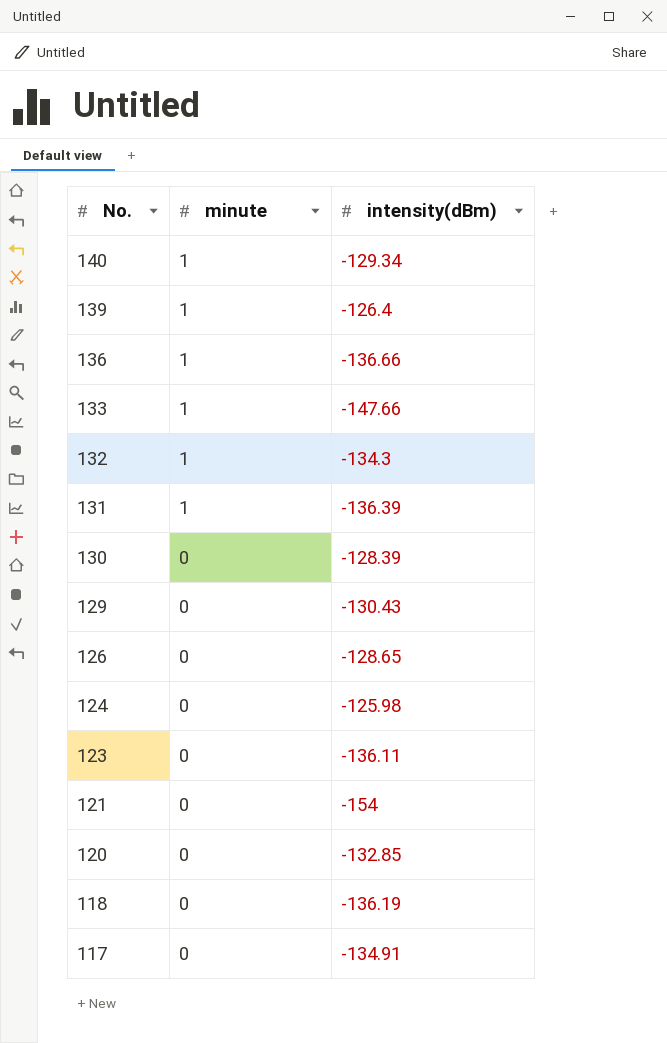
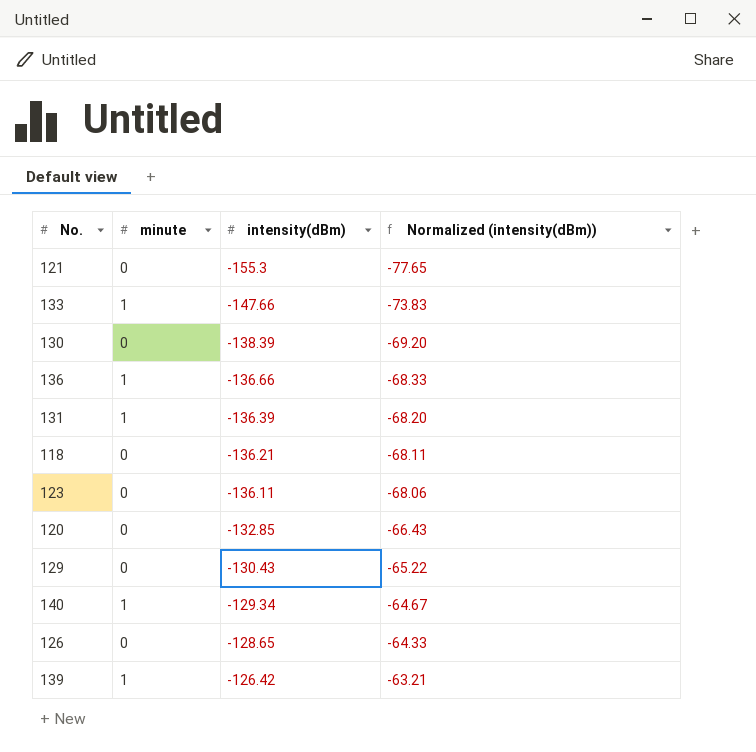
row order: No. descending -> intensity(dBm) ascending
column Normalized (intensity(dBm)) | formula: none -> [intensity(dBm)] * 0.5
row 132: 1 | -134.3 -> none
row 124: 0 | -125.98 -> none
row 117: 0 | -134.91 -> none
121 | intensity(dBm): -154 -> -155.3
130 | intensity(dBm): -128.39 -> -138.39
118 | intensity(dBm): -136.19 -> -136.21
139 | intensity(dBm): -126.4 -> -126.42

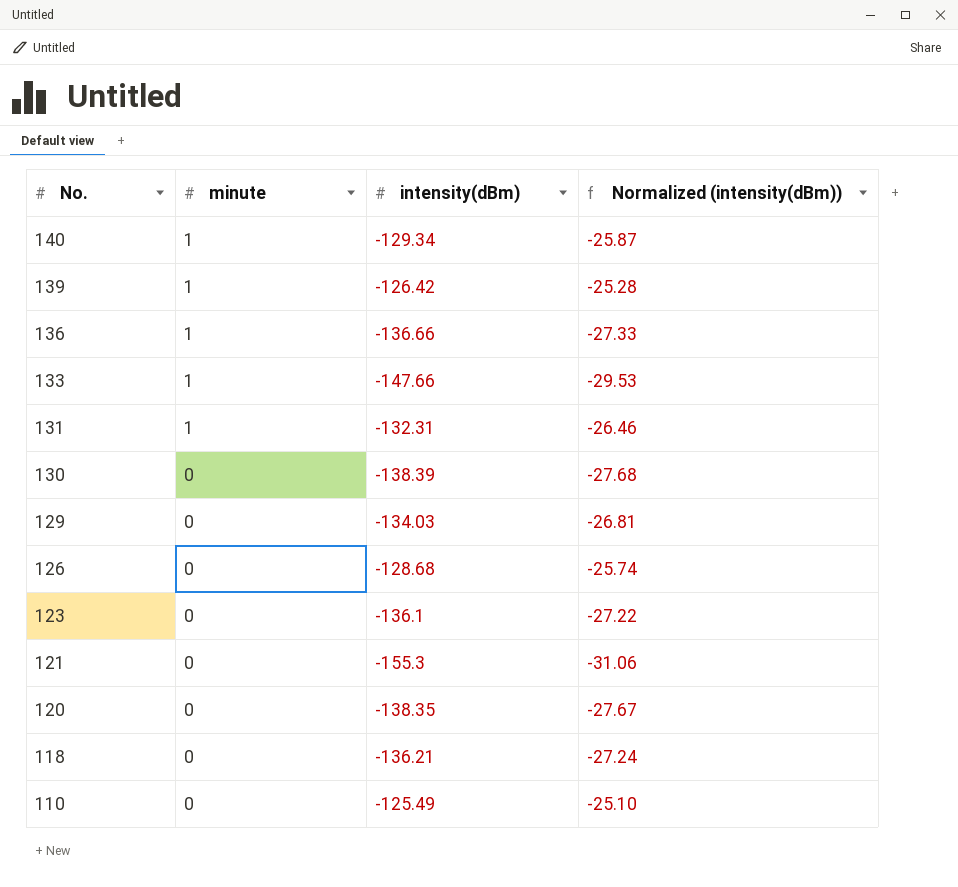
row order: intensity(dBm) ascending -> No. descending
column Normalized (intensity(dBm)) | formula: [intensity(dBm)] * 0.5 -> [intensity(dBm)] * 0.2
131 | intensity(dBm): -136.39 -> -132.31
129 | intensity(dBm): -130.43 -> -134.03
126 | intensity(dBm): -128.65 -> -128.68
123 | intensity(dBm): -136.11 -> -136.1
120 | intensity(dBm): -132.85 -> -138.35
row 110: none -> 0 | -125.49 | -25.10

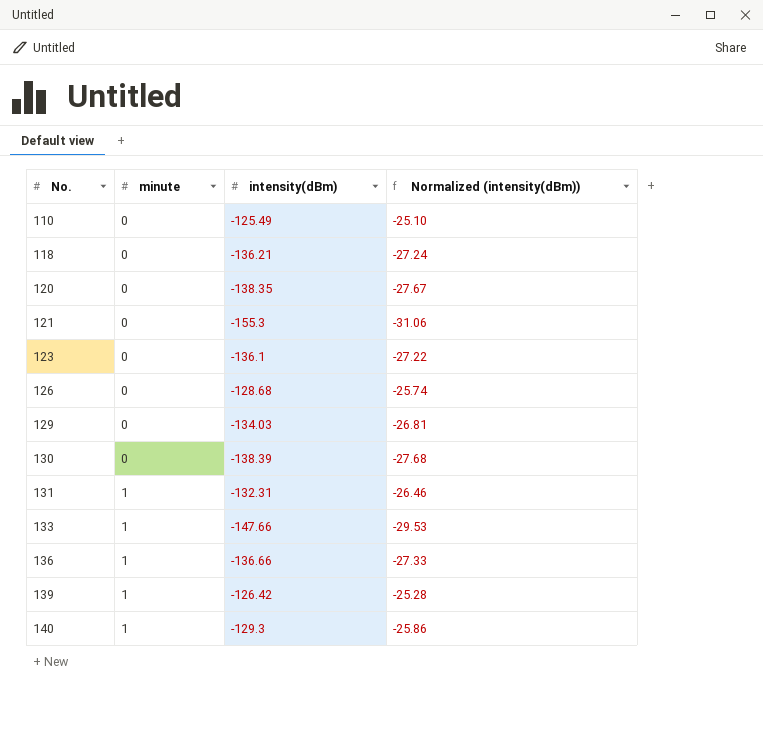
row order: No. descending -> No. ascending
140 | intensity(dBm): -129.34 -> -129.3
140 | Normalized (intensity(dBm)): -25.87 -> -25.86

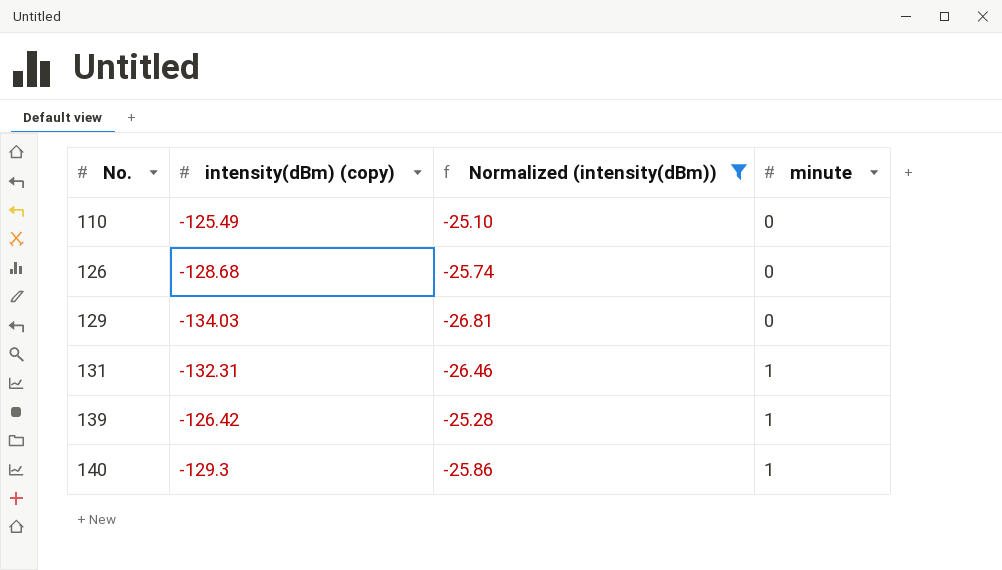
filter: none -> Normalized (intensity(dBm)) >= -26.81
column name: intensity(dBm) -> intensity(dBm) (copy)
column minute | position: 2 -> 4

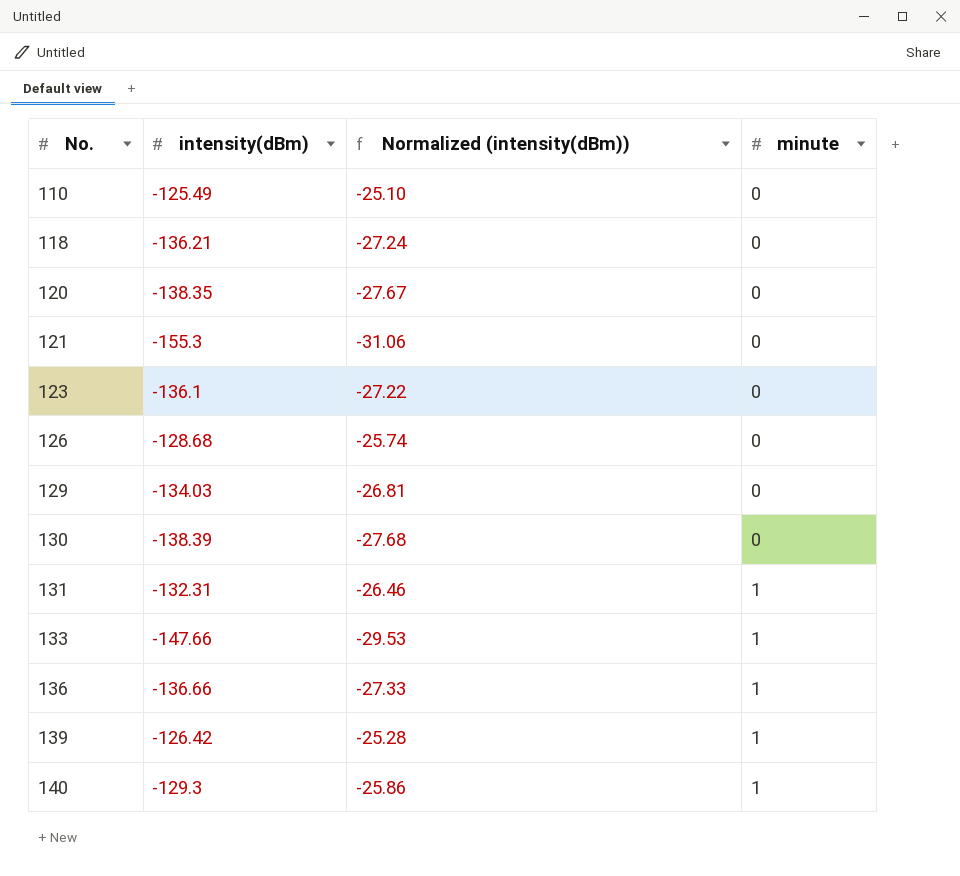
filter: Normalized (intensity(dBm)) >= -26.81 -> none
column name: intensity(dBm) (copy) -> intensity(dBm)

